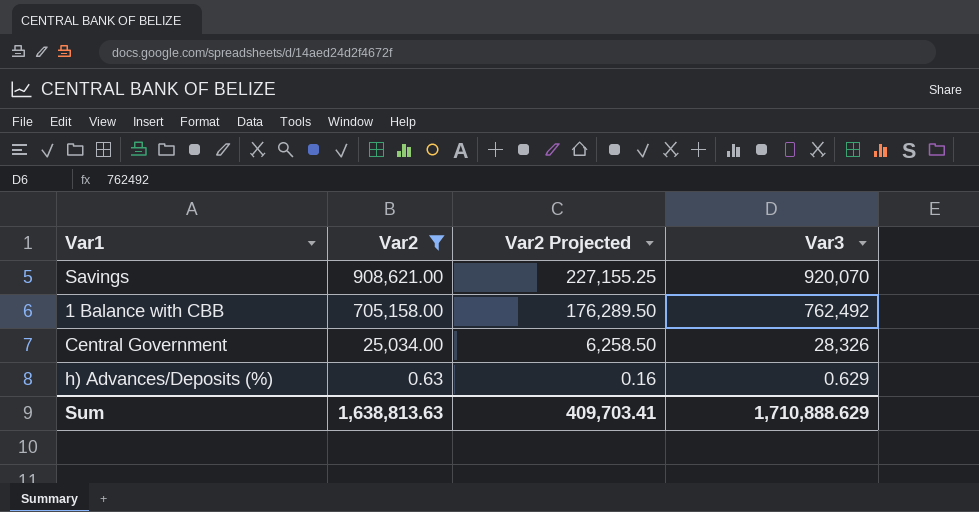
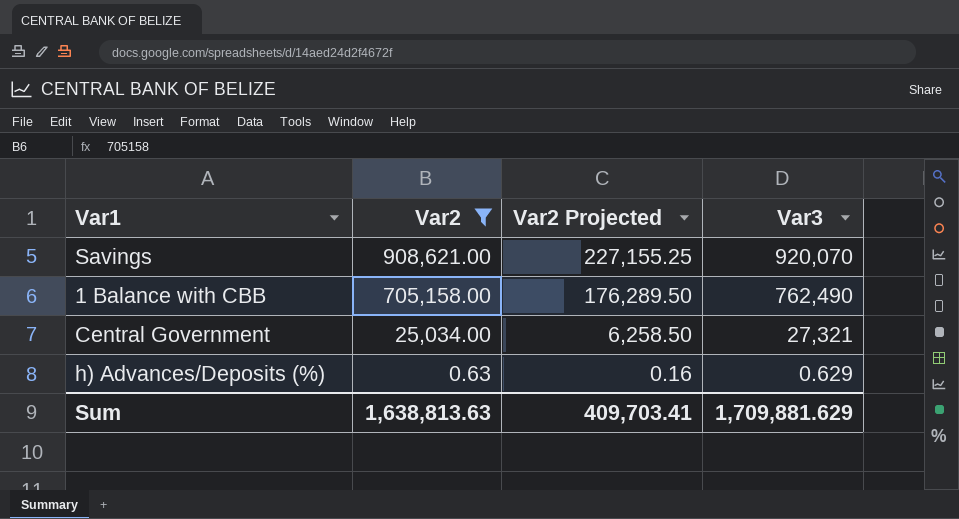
1 Balance with CBB | Var3: 762,492 -> 762,490
Central Government | Var3: 28,326 -> 27,321
Sum | Var3: 1,710,888.629 -> 1,709,881.629

